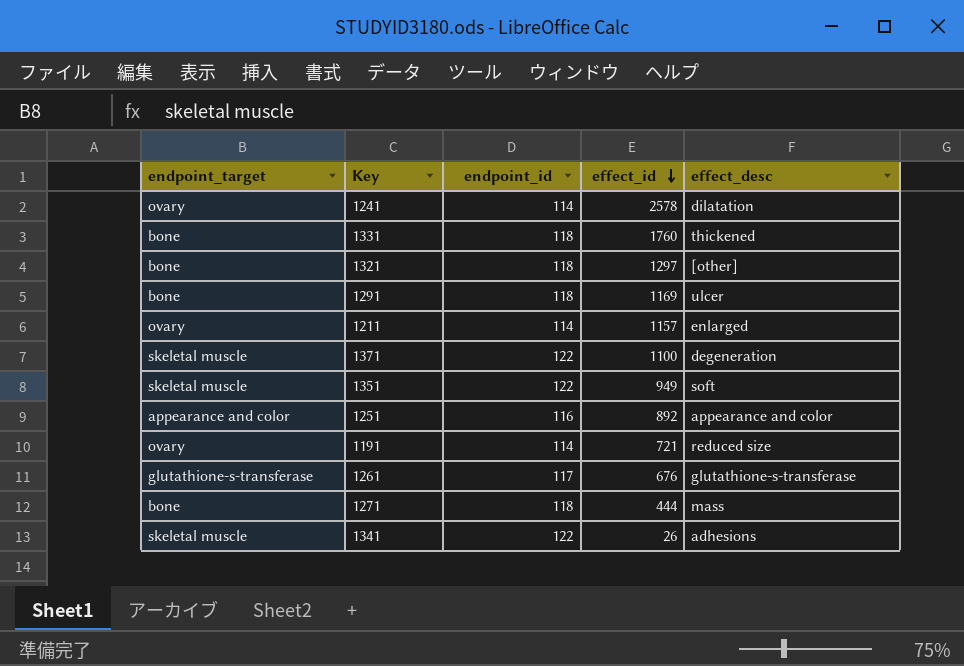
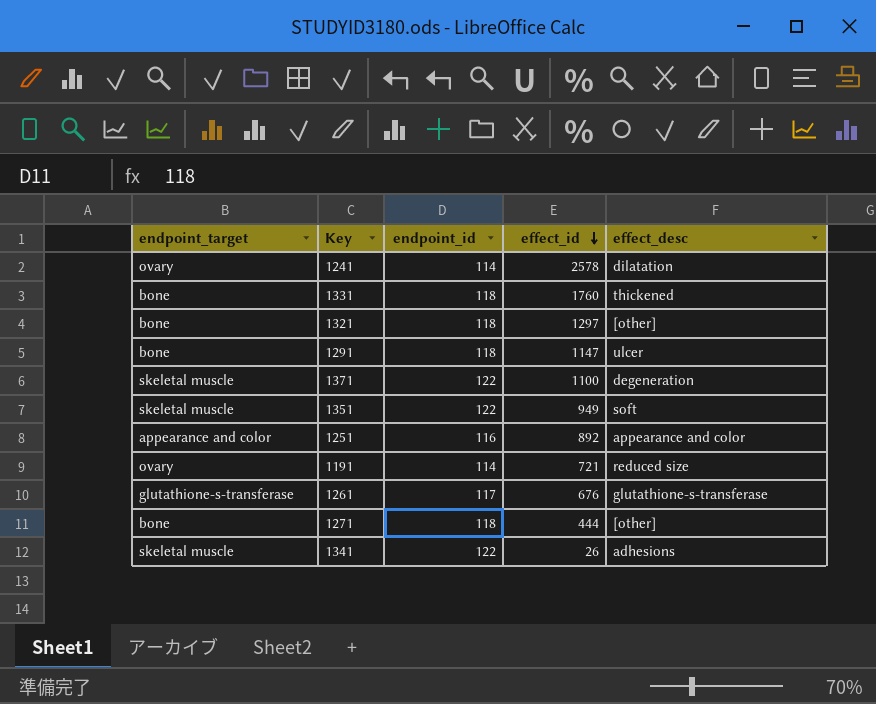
row 1211: ovary | 114 | 1157 | enlarged -> none
1291 | effect_id: 1169 -> 1147
1271 | effect_desc: mass -> [other]

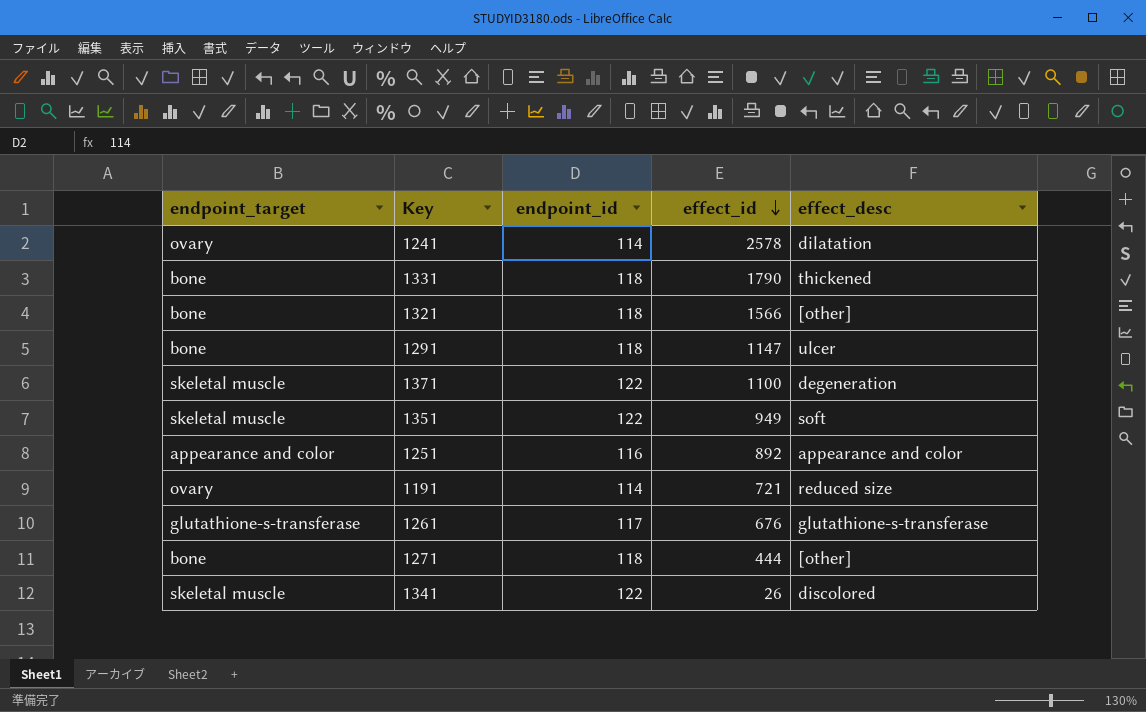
1331 | effect_id: 1760 -> 1790
1321 | effect_id: 1297 -> 1566
1341 | effect_desc: adhesions -> discolored

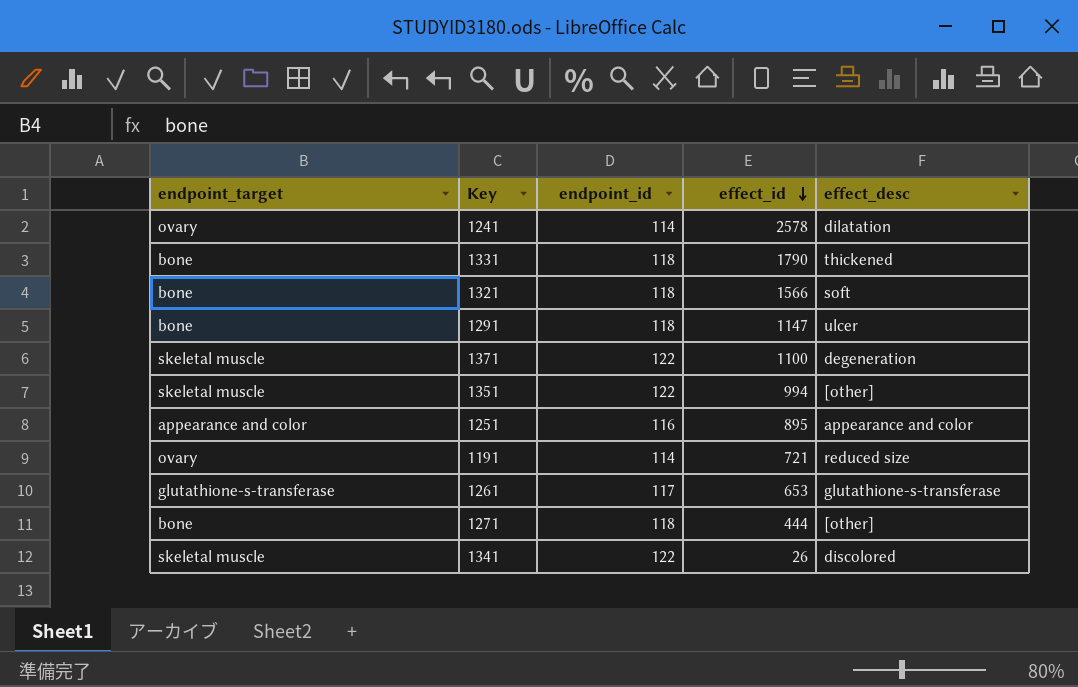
1321 | effect_desc: [other] -> soft
1351 | effect_id: 949 -> 994
1351 | effect_desc: soft -> [other]
1251 | effect_id: 892 -> 895
1261 | effect_id: 676 -> 653

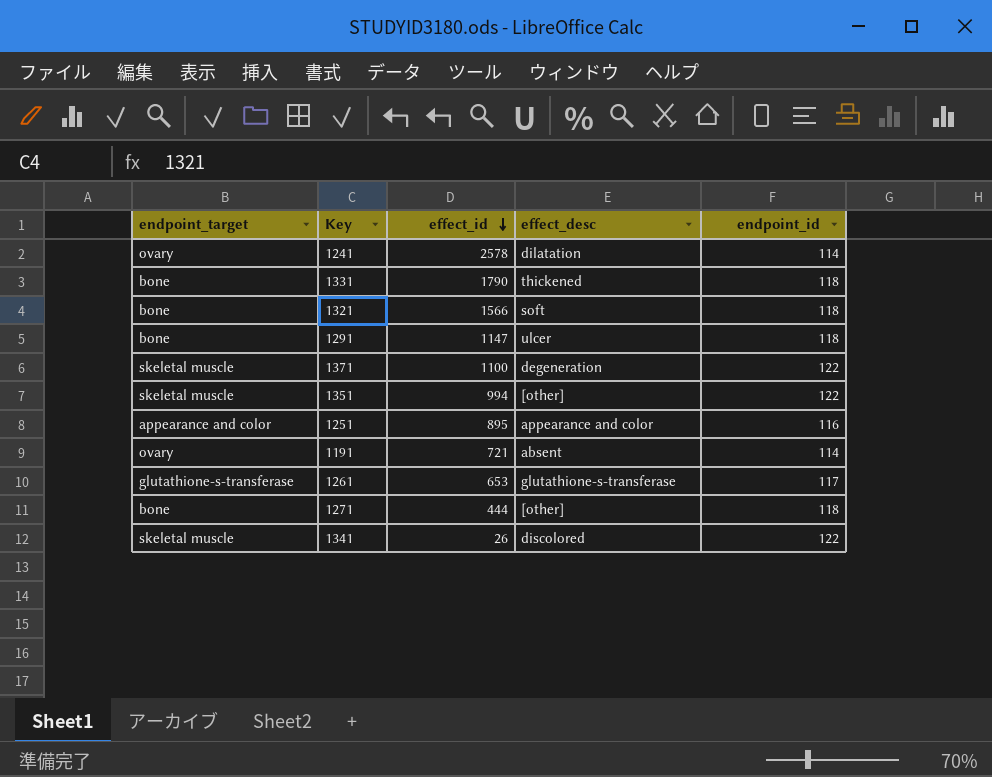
column endpoint_id | position: 3 -> 5
1191 | effect_desc: reduced size -> absent

